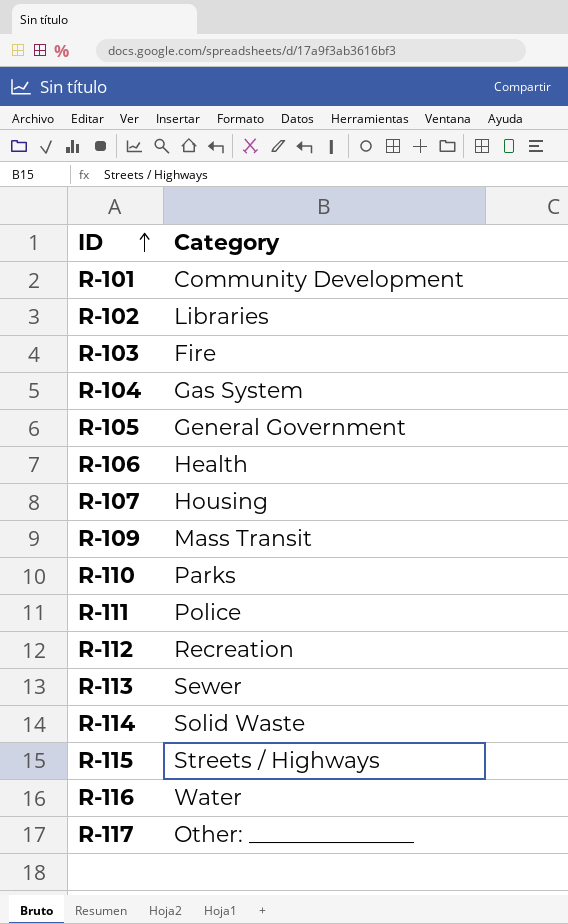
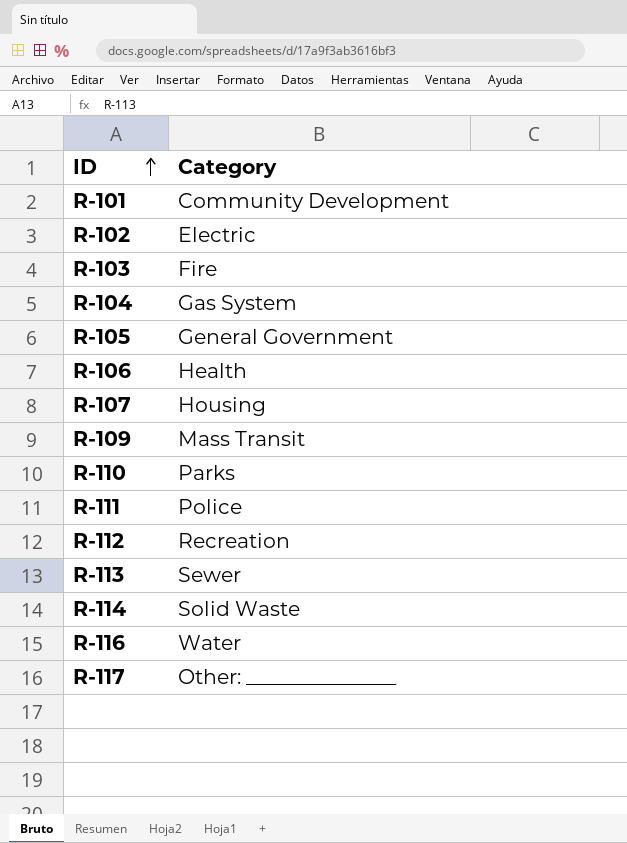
row R-115: Streets / Highways -> none
R-102 | Category: Libraries -> Electric

